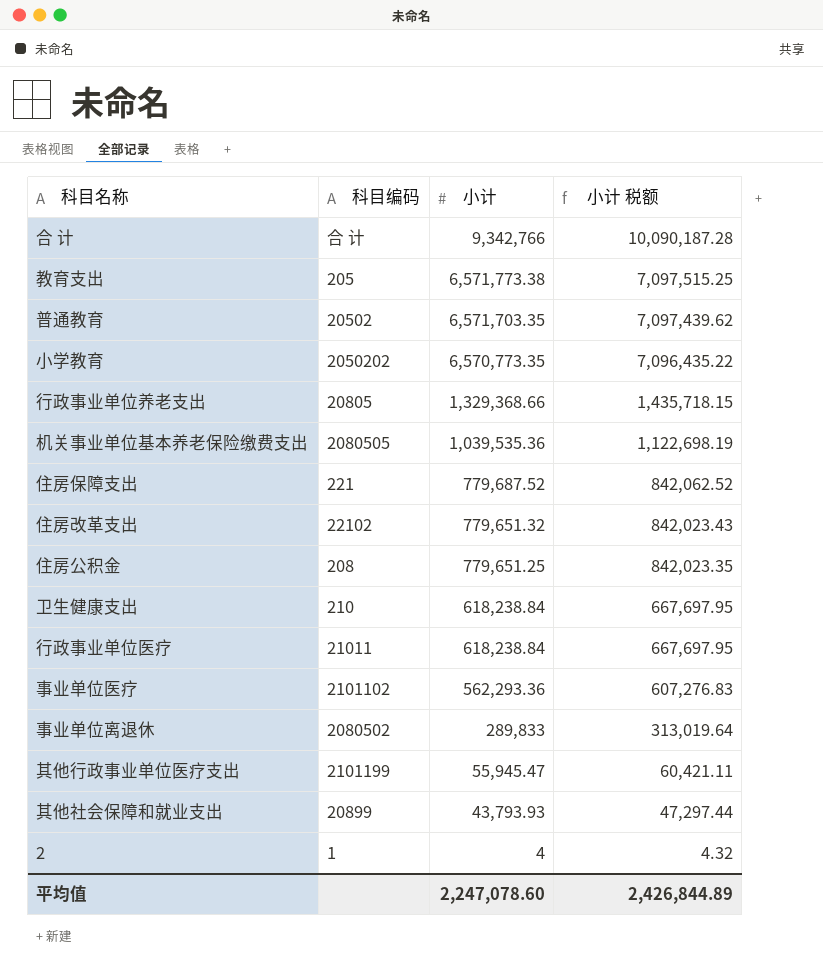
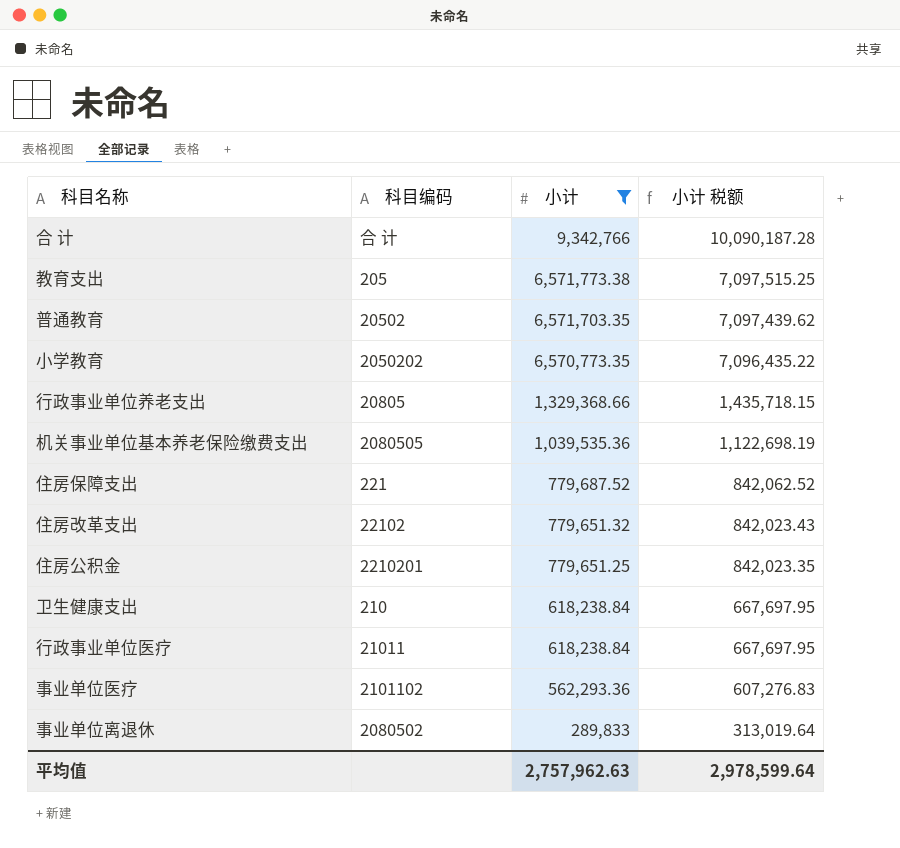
filter: none -> 小计 >= 289,833
住房公积金 | 科目编码: 208 -> 2210201
平均值 | 小计: 2,247,078.60 -> 2,757,962.63
平均值 | 小计 税额: 2,426,844.89 -> 2,978,599.64

